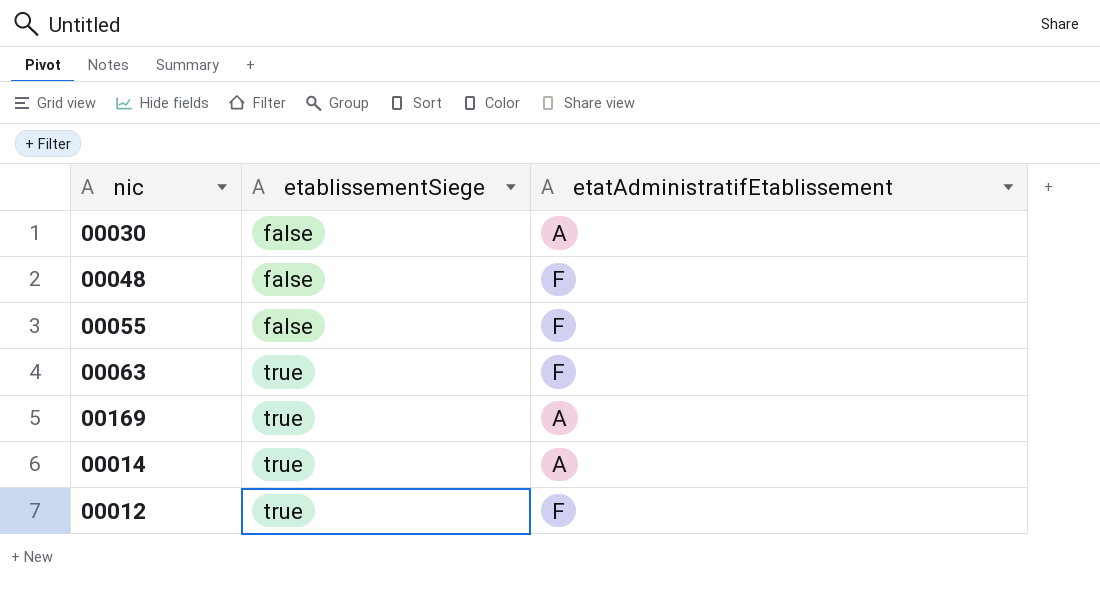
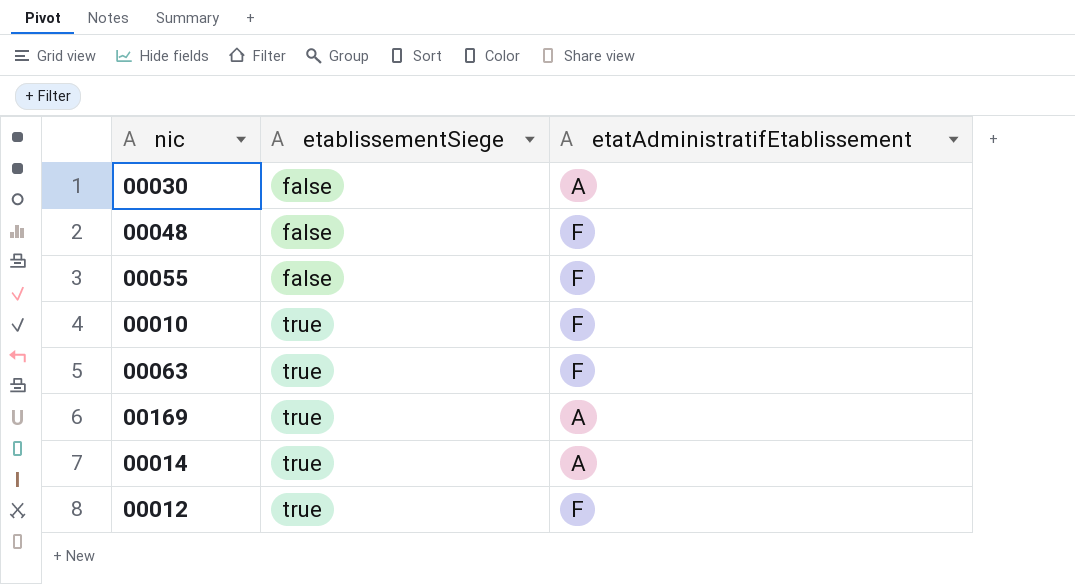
row 00010: none -> true | F

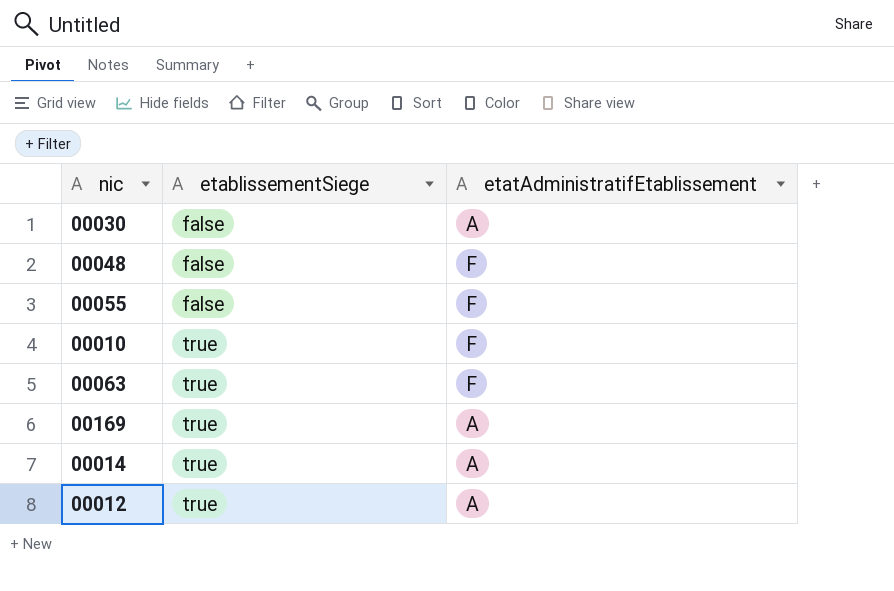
00012 | etatAdministratifEtablissement: F -> A

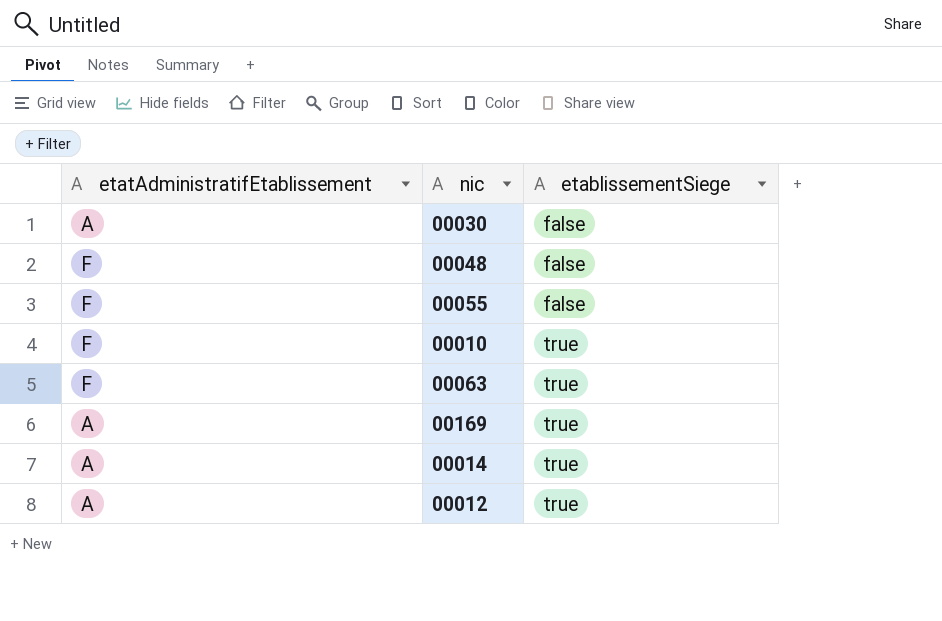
column etatAdministratifEtablissement | position: 3 -> 1

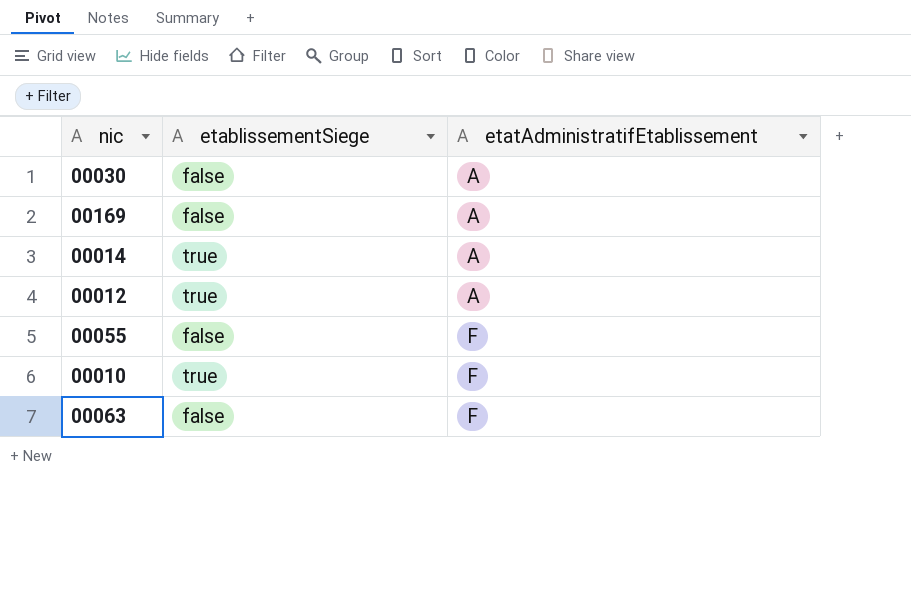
row order: etablissementSiege ascending -> etatAdministratifEtablissement ascending
column etatAdministratifEtablissement | position: 1 -> 3
row 00048: F | false -> none
00169 | etablissementSiege: true -> false
00063 | etablissementSiege: true -> false

